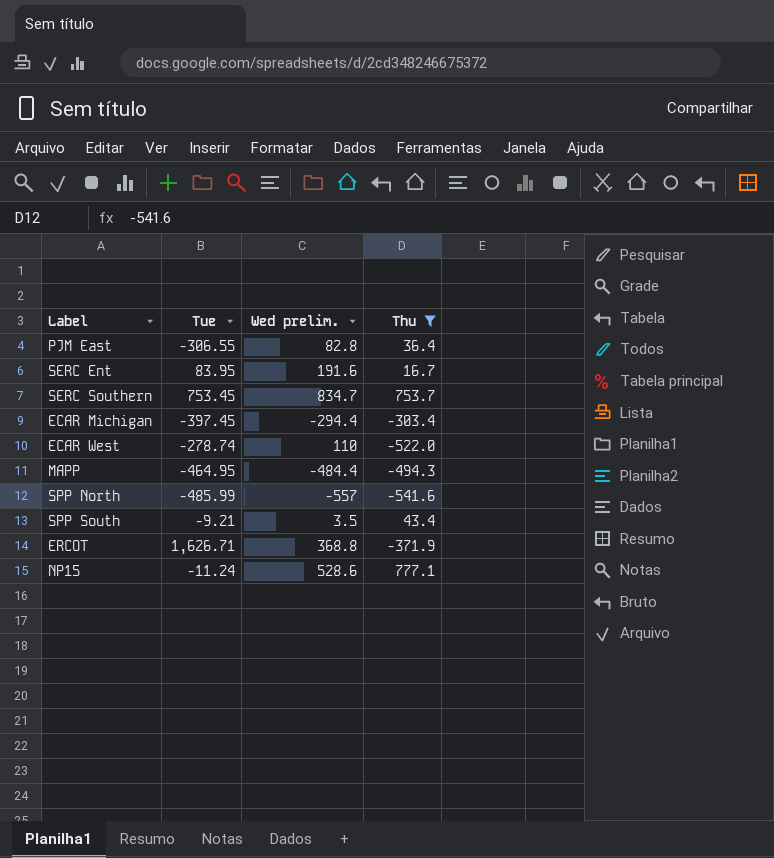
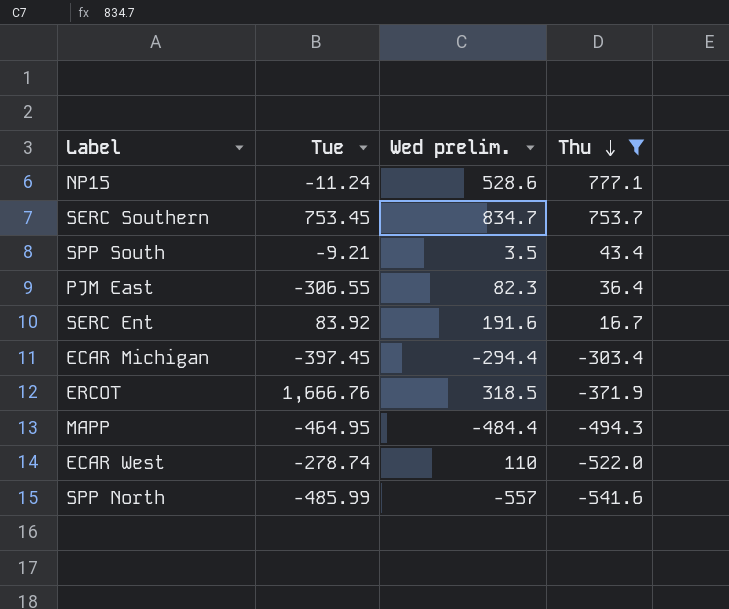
row order: none -> Thu descending
PJM East | Wed prelim.: 82.8 -> 82.3
SERC Ent | Tue: 83.95 -> 83.92
ERCOT | Tue: 1,626.71 -> 1,666.76
ERCOT | Wed prelim.: 368.8 -> 318.5

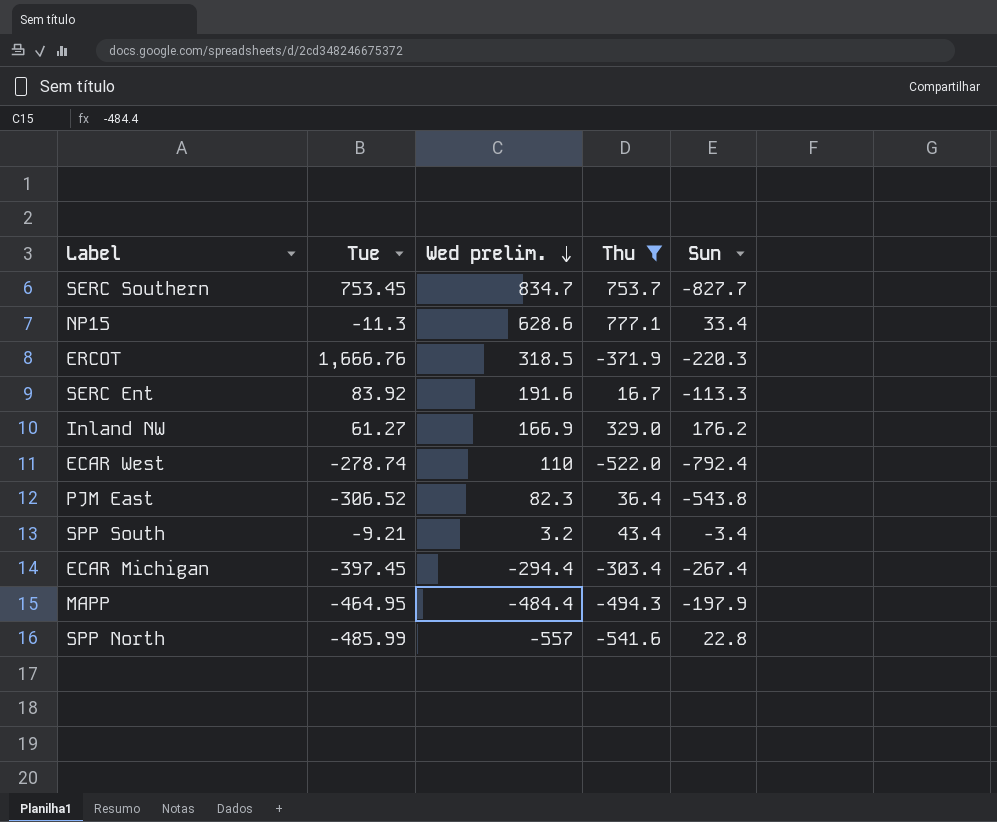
row order: Thu descending -> Wed prelim. descending
column Sun | position: none -> 5
NP15 | Tue: -11.24 -> -11.3
NP15 | Wed prelim.: 528.6 -> 628.6
row Inland NW: none -> 61.27 | 166.9 | 329.0 | 176.2
PJM East | Tue: -306.55 -> -306.52
SPP South | Wed prelim.: 3.5 -> 3.2

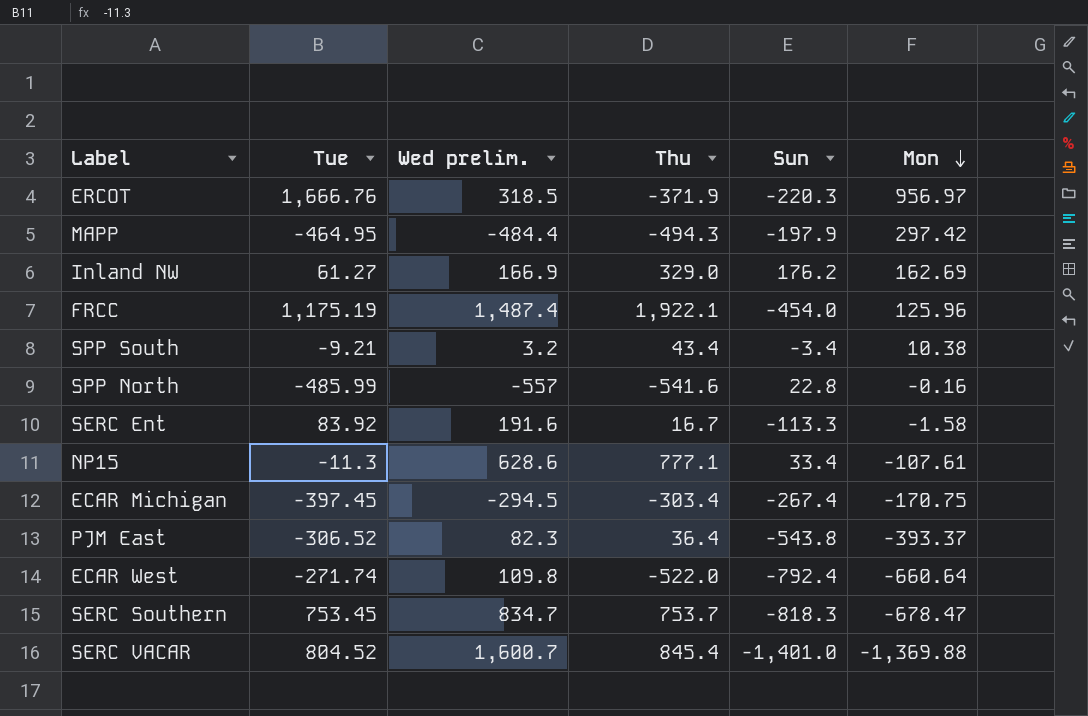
filter: Thu <= 777.1 -> none
row order: Wed prelim. descending -> Mon descending
column Mon | position: none -> 6
ECAR Michigan | Wed prelim.: -294.4 -> -294.5
ECAR West | Tue: -278.74 -> -271.74
ECAR West | Wed prelim.: 110 -> 109.8
SERC Southern | Sun: -827.7 -> -818.3

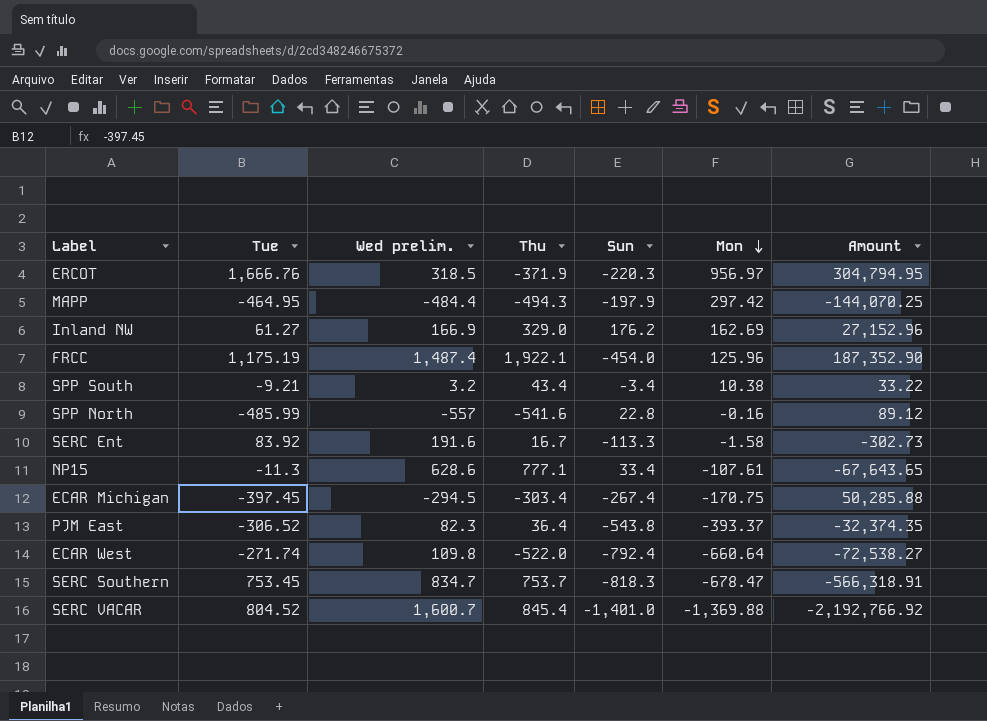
column Amount | formula: none -> [Wed prelim.] * [Mon]

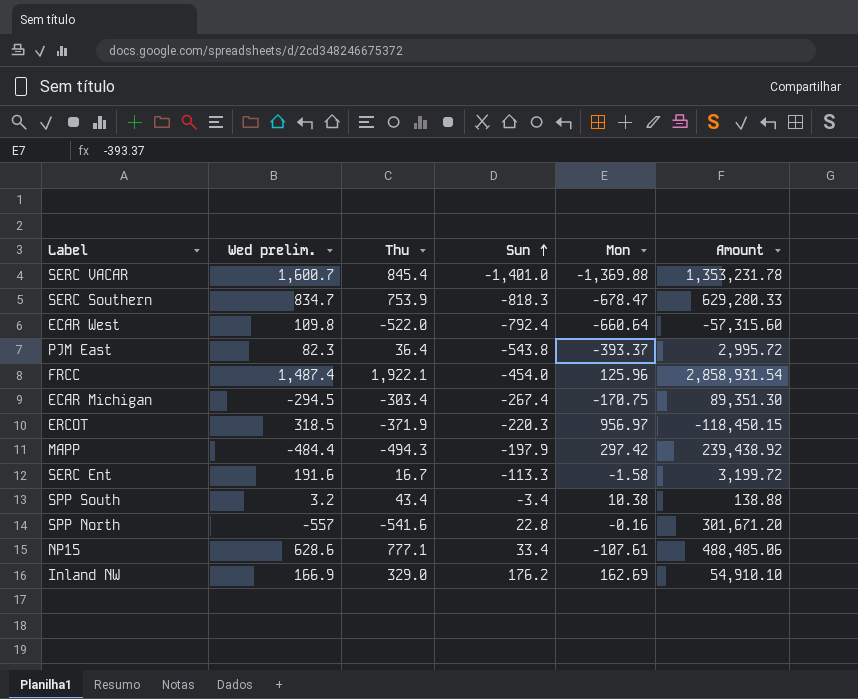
row order: Mon descending -> Sun ascending
column Tue | position: 2 -> none
column Amount | formula: [Wed prelim.] * [Mon] -> [Wed prelim.] * [Thu]
SERC Southern | Thu: 753.7 -> 753.9

